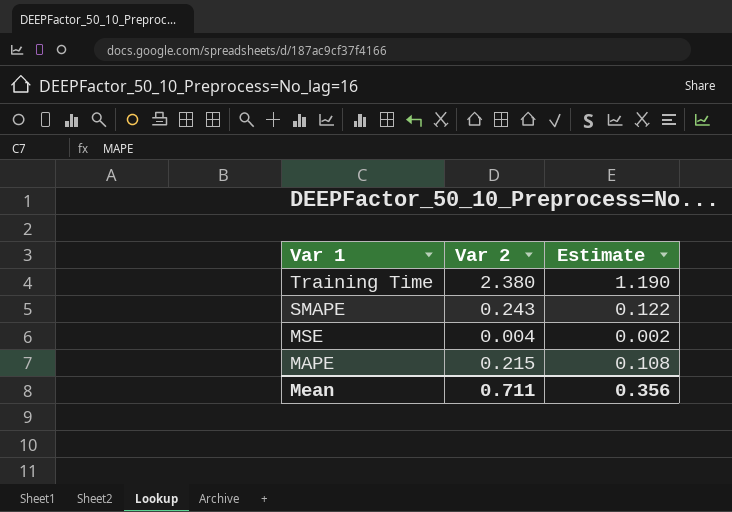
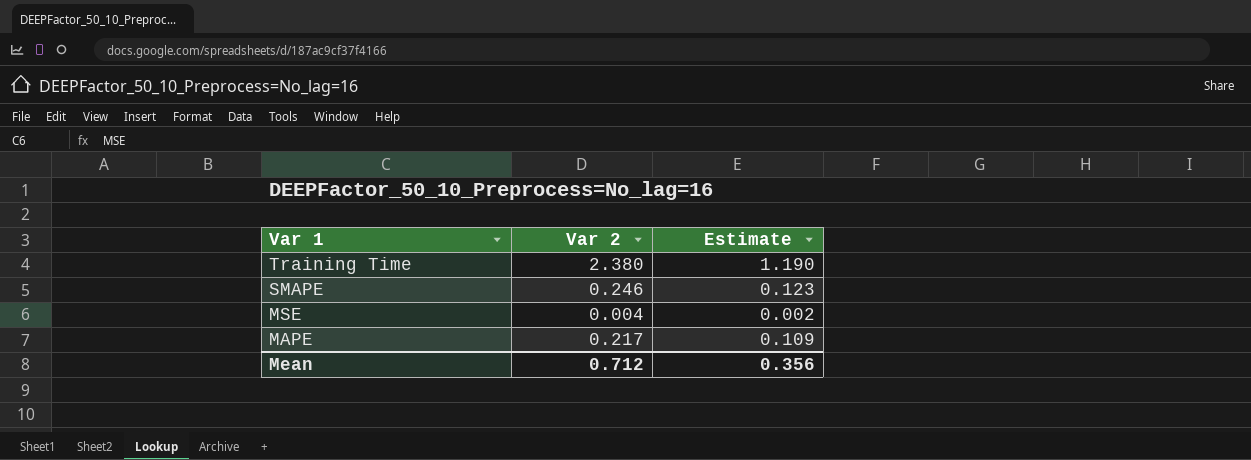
SMAPE | Var 2: 0.243 -> 0.246
SMAPE | Estimate: 0.122 -> 0.123
MAPE | Var 2: 0.215 -> 0.217
MAPE | Estimate: 0.108 -> 0.109
Mean | Var 2: 0.711 -> 0.712

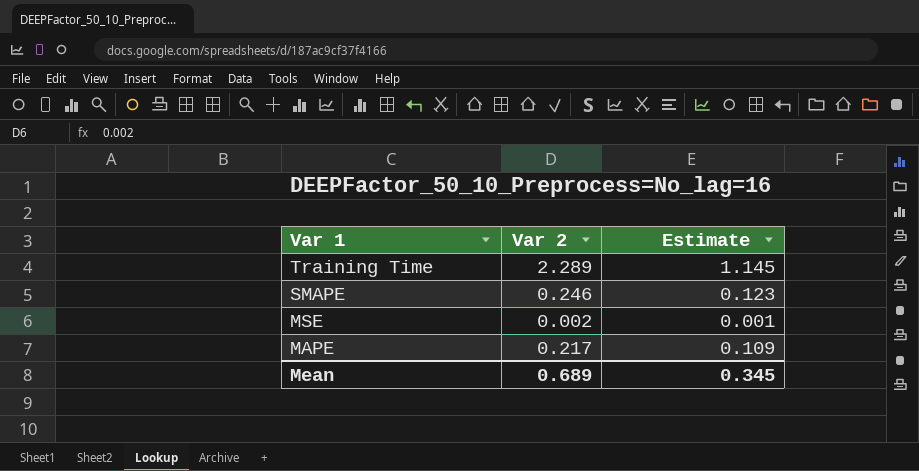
Training Time | Var 2: 2.380 -> 2.289
Training Time | Estimate: 1.190 -> 1.145
MSE | Var 2: 0.004 -> 0.002
MSE | Estimate: 0.002 -> 0.001
Mean | Var 2: 0.712 -> 0.689
Mean | Estimate: 0.356 -> 0.345

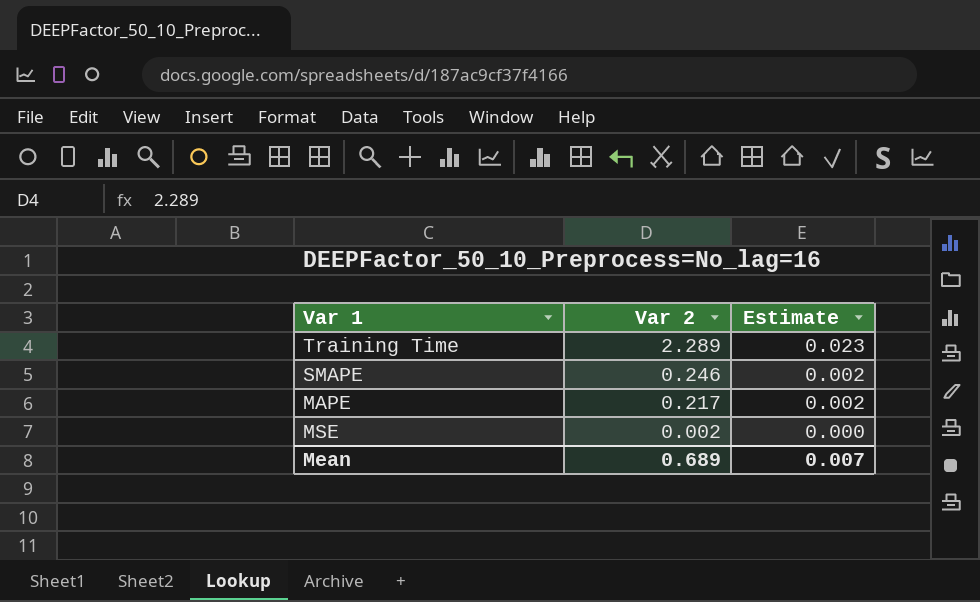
row order: Var 1 descending -> Var 2 descending
column Estimate | formula: [Var 2] * 0.5 -> [Var 2] * 0.01
Mean | Estimate: 0.345 -> 0.007

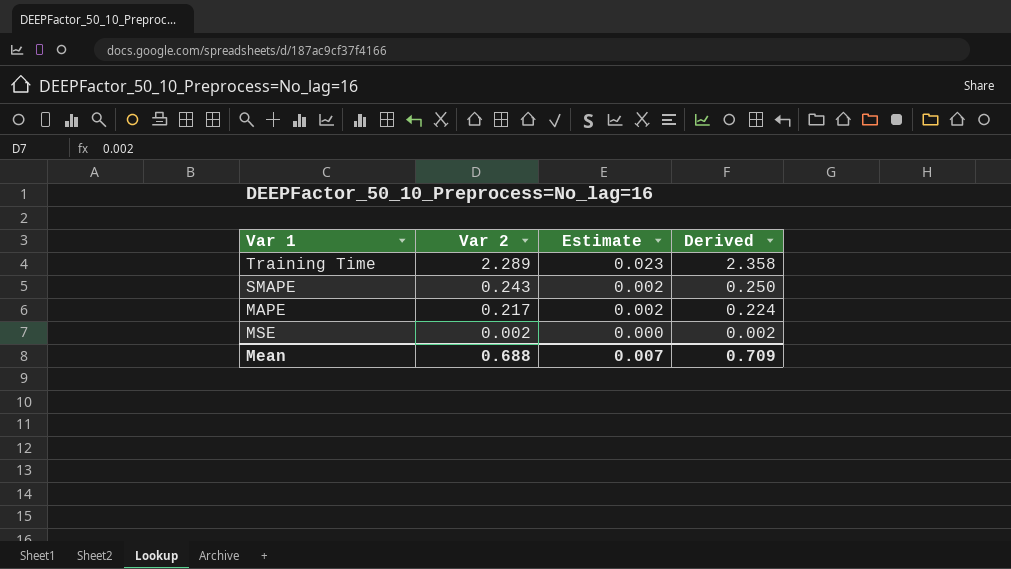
column Derived | formula: none -> [Var 2] * 1.03
SMAPE | Var 2: 0.246 -> 0.243
Mean | Var 2: 0.689 -> 0.688

